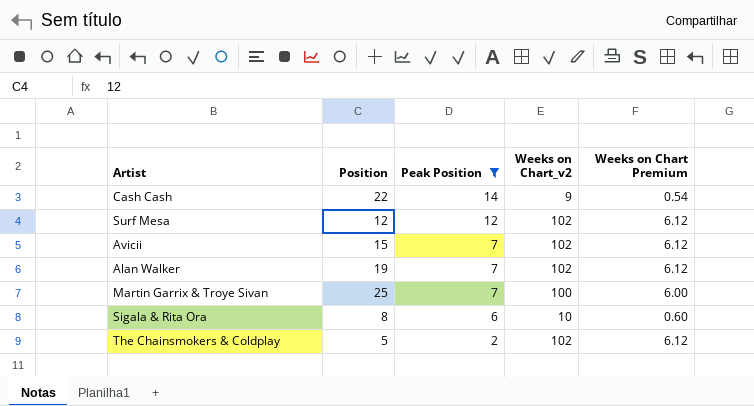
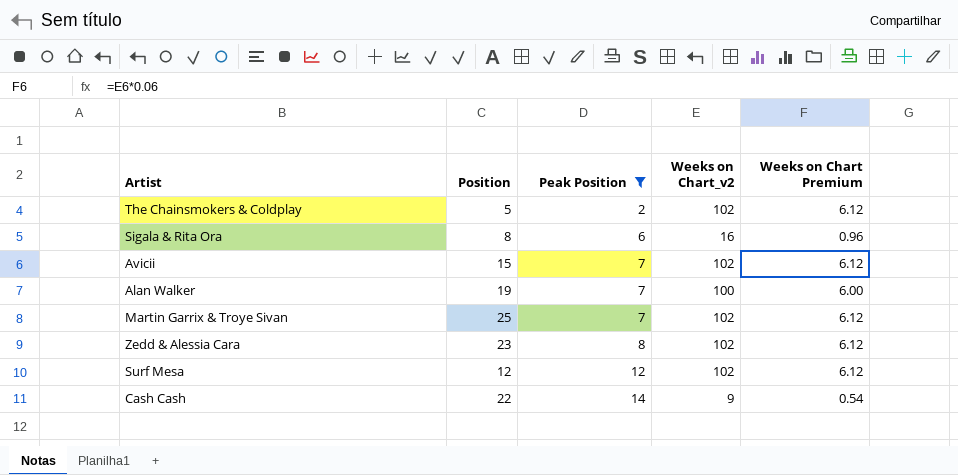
row order: Peak Position descending -> Peak Position ascending
Sigala & Rita Ora | Weeks on Chart_v2: 10 -> 16
Sigala & Rita Ora | Weeks on Chart Premium: 0.60 -> 0.96
Alan Walker | Weeks on Chart_v2: 102 -> 100
Alan Walker | Weeks on Chart Premium: 6.12 -> 6.00
Martin Garrix & Troye Sivan | Weeks on Chart_v2: 100 -> 102
Martin Garrix & Troye Sivan | Weeks on Chart Premium: 6.00 -> 6.12
row Zedd & Alessia Cara: none -> 23 | 8 | 102 | 6.12

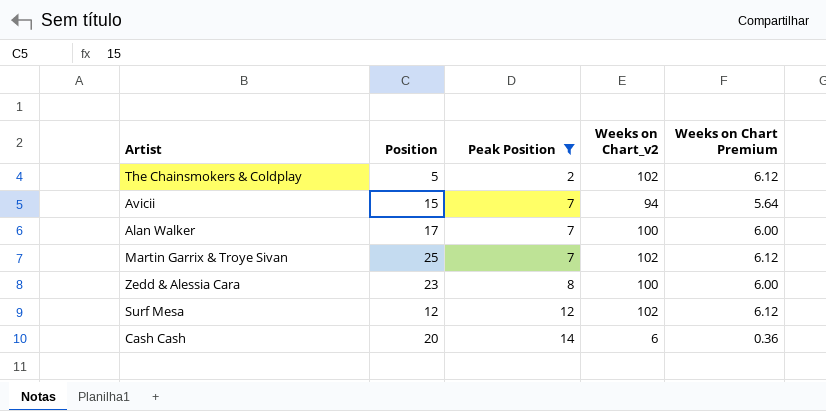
row Sigala & Rita Ora: 8 | 6 | 16 | 0.96 -> none
Avicii | Weeks on Chart_v2: 102 -> 94
Avicii | Weeks on Chart Premium: 6.12 -> 5.64
Alan Walker | Position: 19 -> 17
Zedd & Alessia Cara | Weeks on Chart_v2: 102 -> 100
Zedd & Alessia Cara | Weeks on Chart Premium: 6.12 -> 6.00
Cash Cash | Position: 22 -> 20
Cash Cash | Weeks on Chart_v2: 9 -> 6
Cash Cash | Weeks on Chart Premium: 0.54 -> 0.36

